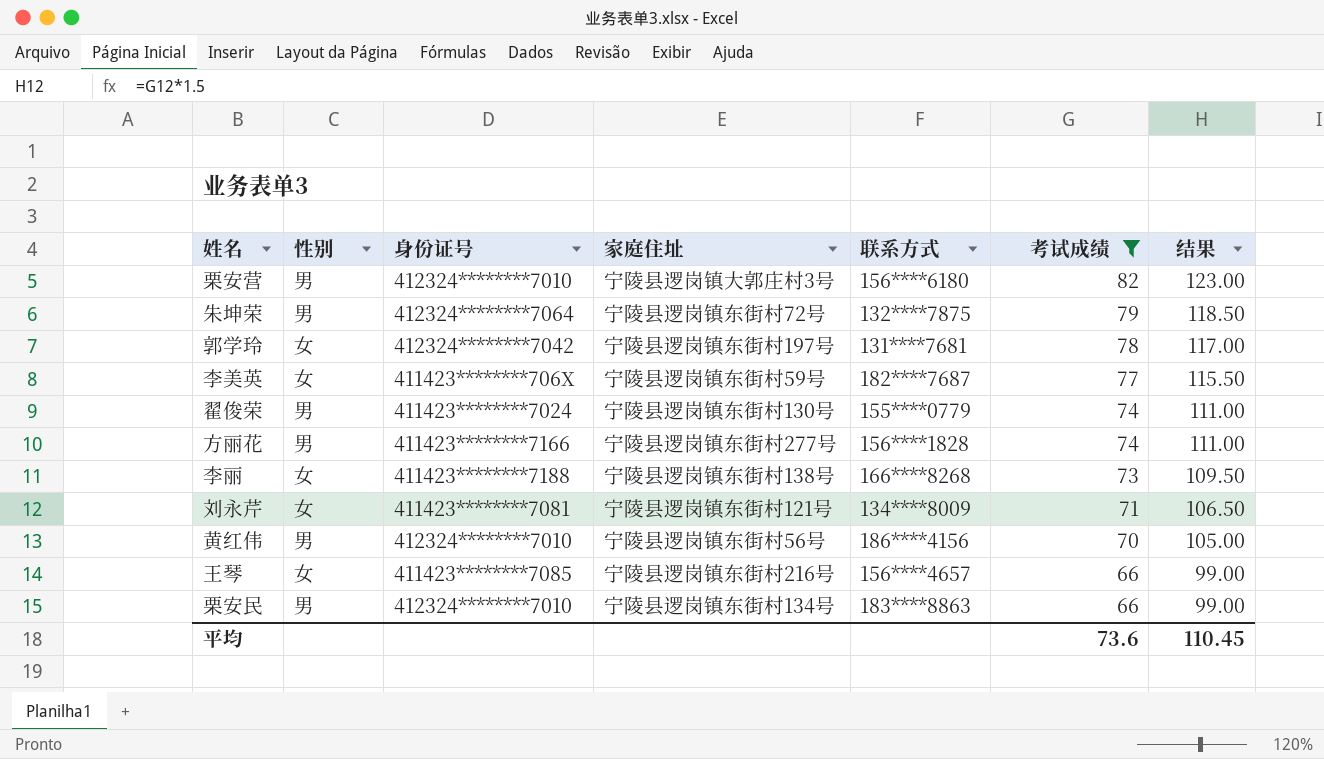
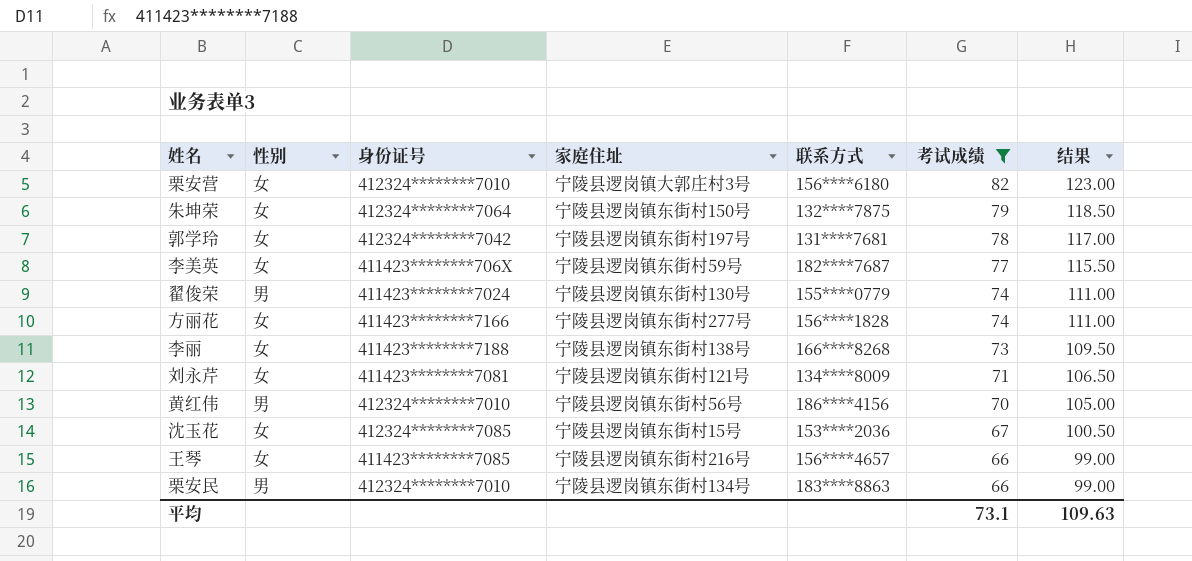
栗安营 | 性别: 男 -> 女
朱坤荣 | 性别: 男 -> 女
朱坤荣 | 家庭住址: 宁陵县逻岗镇东街村72号 -> 宁陵县逻岗镇东街村150号
方丽花 | 性别: 男 -> 女
row 沈玉花: none -> 女 | 412324********7085 | 宁陵县逻岗镇东街村15号 | 153****2036 | 67 | 100.50
平均 | 考试成绩: 73.6 -> 73.1
平均 | 结果: 110.45 -> 109.63

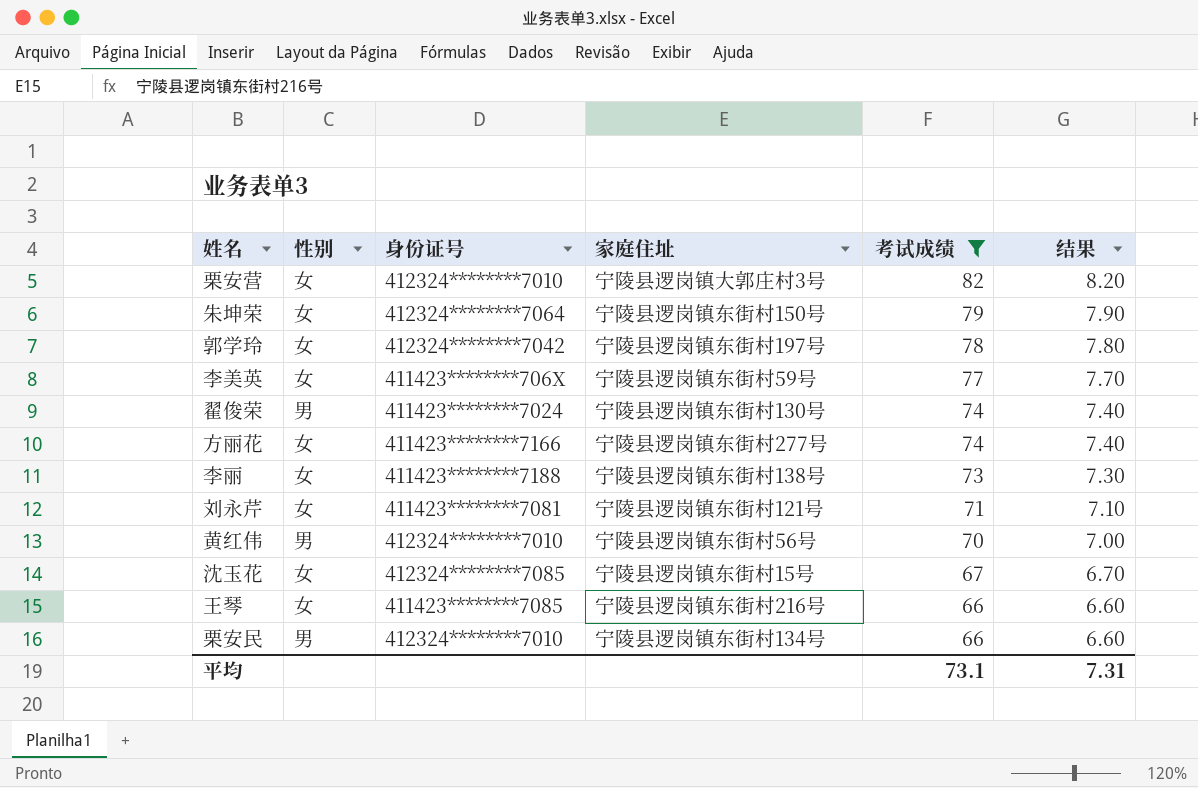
column 联系方式 | position: 5 -> none
column 结果 | formula: [考试成绩] * 1.5 -> [考试成绩] * 0.1
平均 | 结果: 109.63 -> 7.31

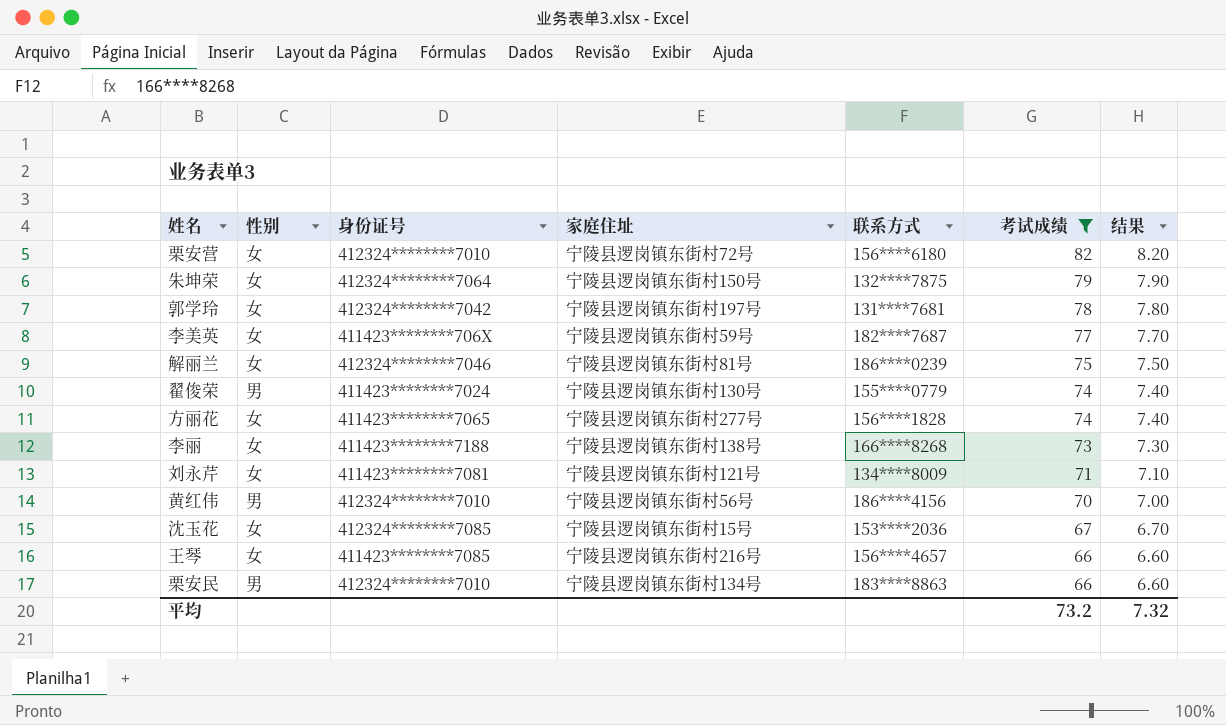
column 联系方式 | position: none -> 5
栗安营 | 家庭住址: 宁陵县逻岗镇大郭庄村3号 -> 宁陵县逻岗镇东街村72号
row 解丽兰: none -> 女 | 412324********7046 | 宁陵县逻岗镇东街村81号 | 186****0239 | 75 | 7.50
方丽花 | 身份证号: 411423********7166 -> 411423********7065
平均 | 考试成绩: 73.1 -> 73.2
平均 | 结果: 7.31 -> 7.32

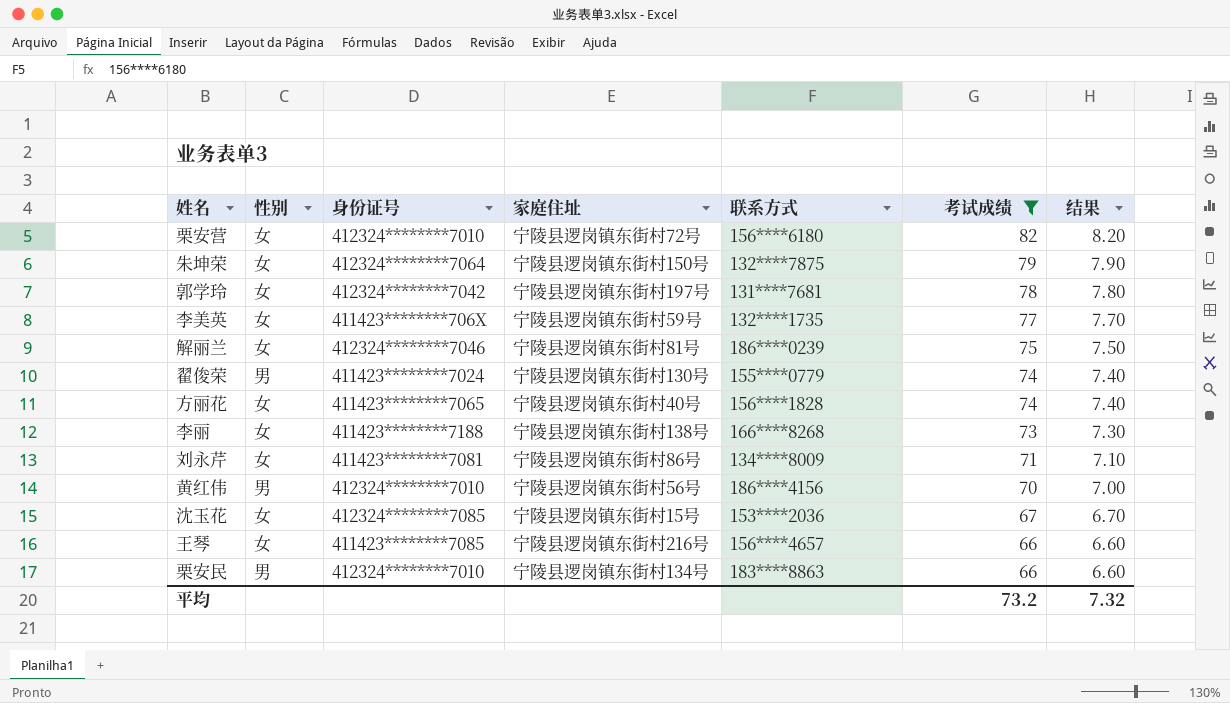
李美英 | 联系方式: 182****7687 -> 132****1735
方丽花 | 家庭住址: 宁陵县逻岗镇东街村277号 -> 宁陵县逻岗镇东街村40号
刘永芹 | 家庭住址: 宁陵县逻岗镇东街村121号 -> 宁陵县逻岗镇东街村86号

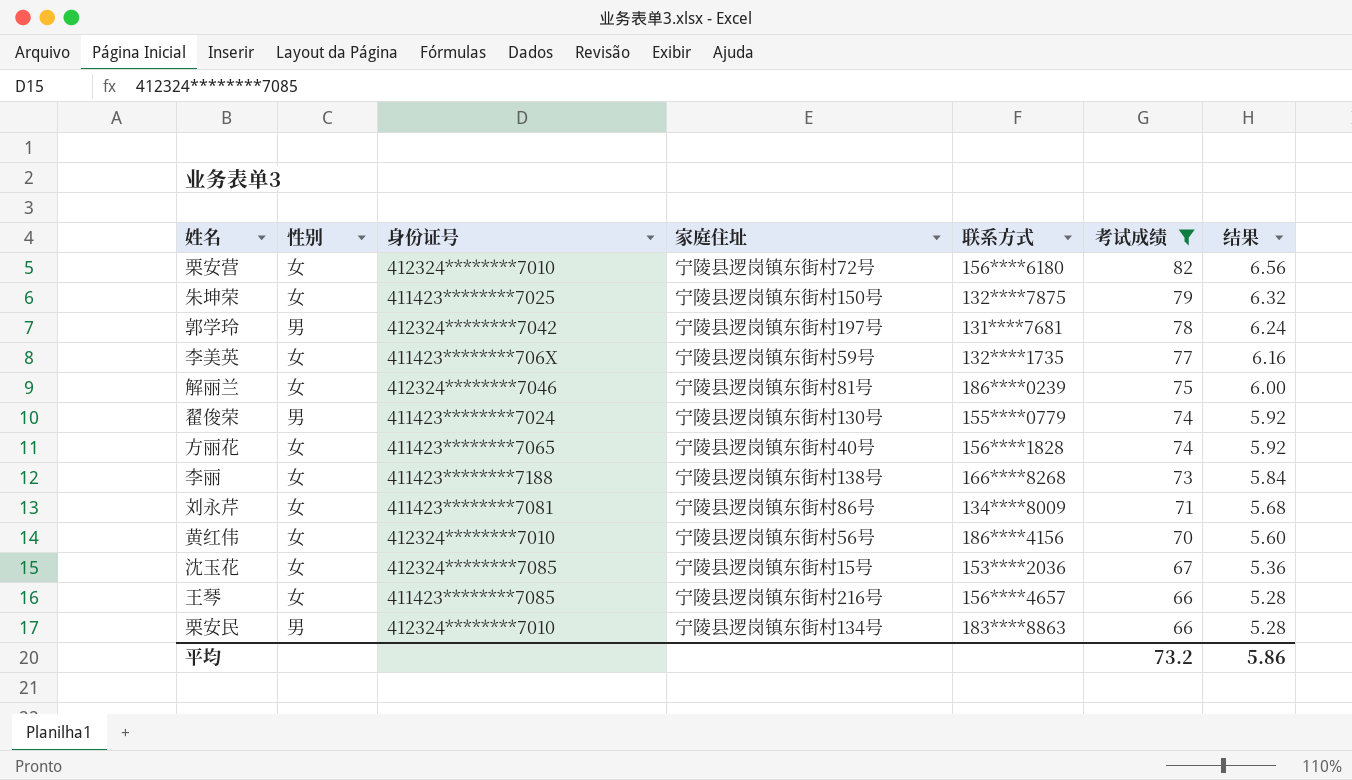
column 结果 | formula: [考试成绩] * 0.1 -> [考试成绩] * 0.08
朱坤荣 | 身份证号: 412324********7064 -> 411423********7025
郭学玲 | 性别: 女 -> 男
黄红伟 | 性别: 男 -> 女
平均 | 结果: 7.32 -> 5.86

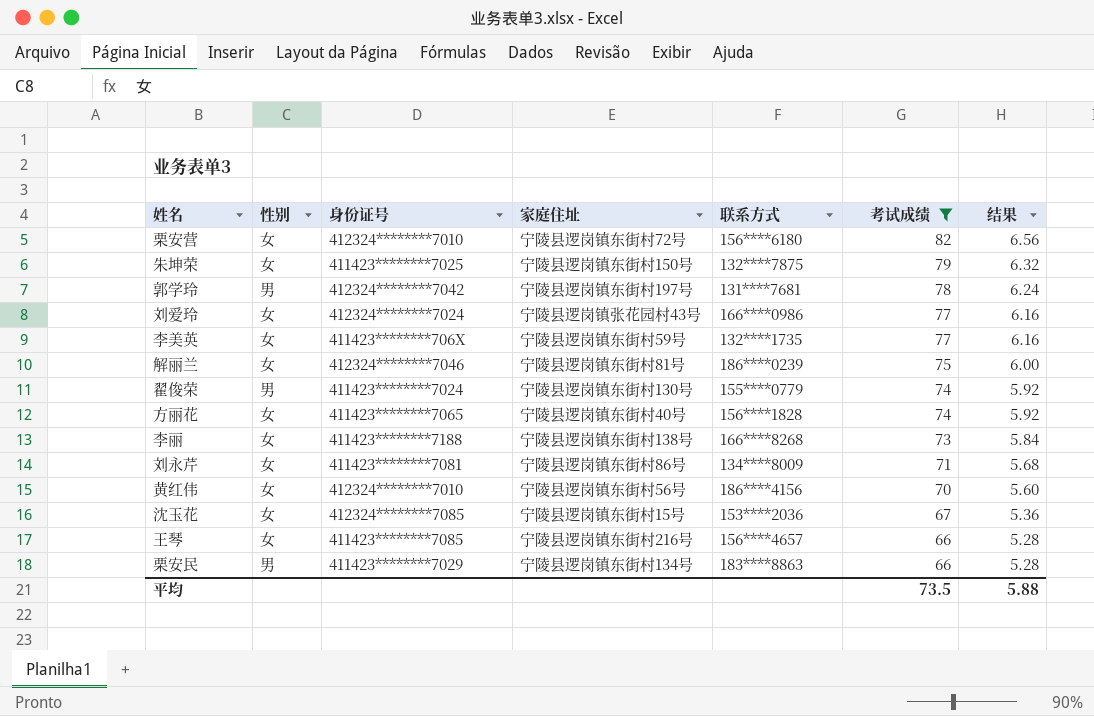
row 刘爱玲: none -> 女 | 412324********7024 | 宁陵县逻岗镇张花园村43号 | 166****0986 | 77 | 6.16
栗安民 | 身份证号: 412324********7010 -> 411423********7029
平均 | 考试成绩: 73.2 -> 73.5
平均 | 结果: 5.86 -> 5.88

